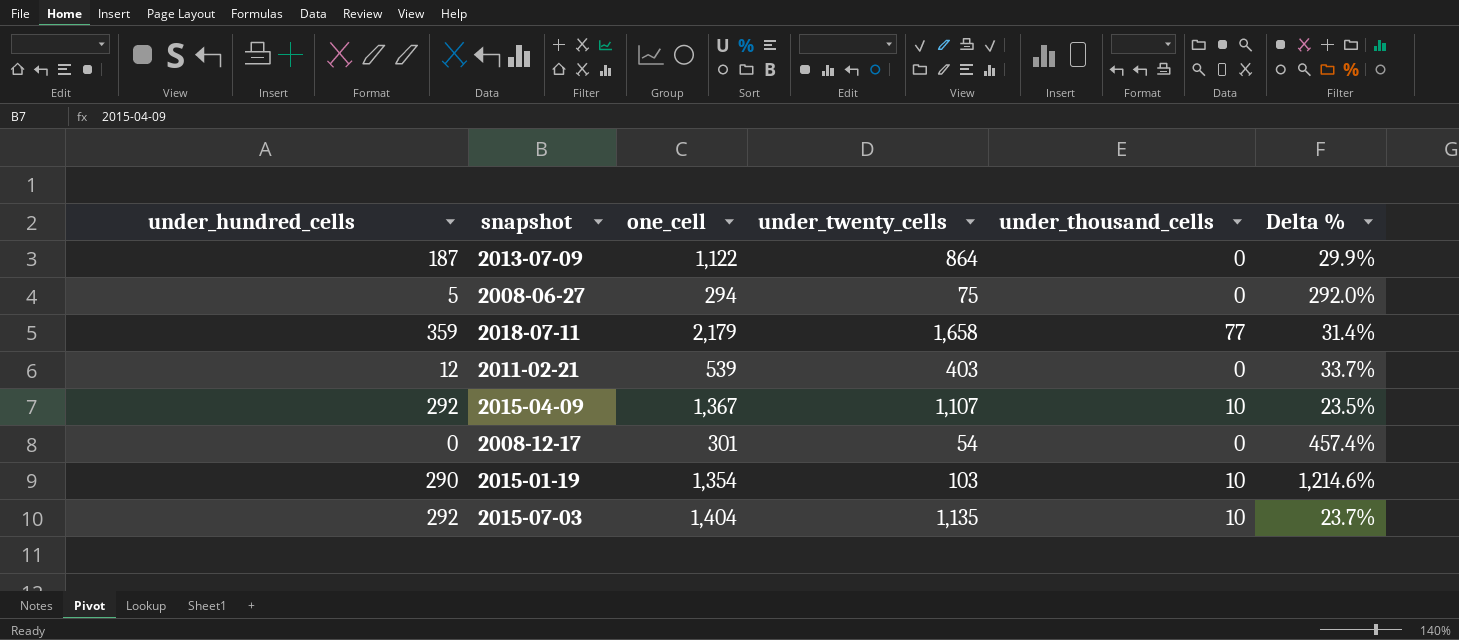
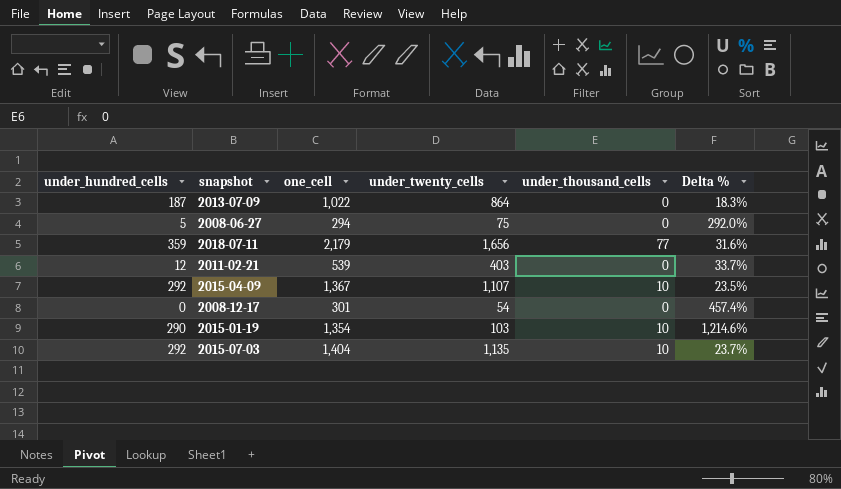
2013-07-09 | one_cell: 1,122 -> 1,022
2013-07-09 | Delta %: 29.9% -> 18.3%
2018-07-11 | under_twenty_cells: 1,658 -> 1,656
2018-07-11 | Delta %: 31.4% -> 31.6%

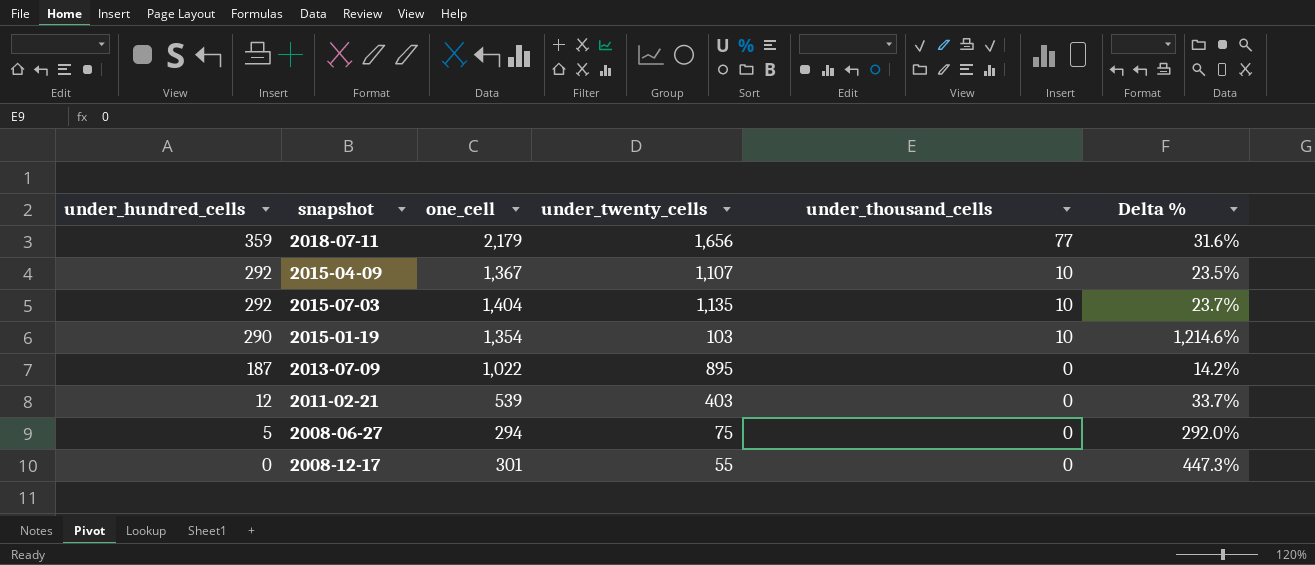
row order: none -> under_hundred_cells descending
2013-07-09 | under_twenty_cells: 864 -> 895
2013-07-09 | Delta %: 18.3% -> 14.2%
2008-12-17 | under_twenty_cells: 54 -> 55
2008-12-17 | Delta %: 457.4% -> 447.3%

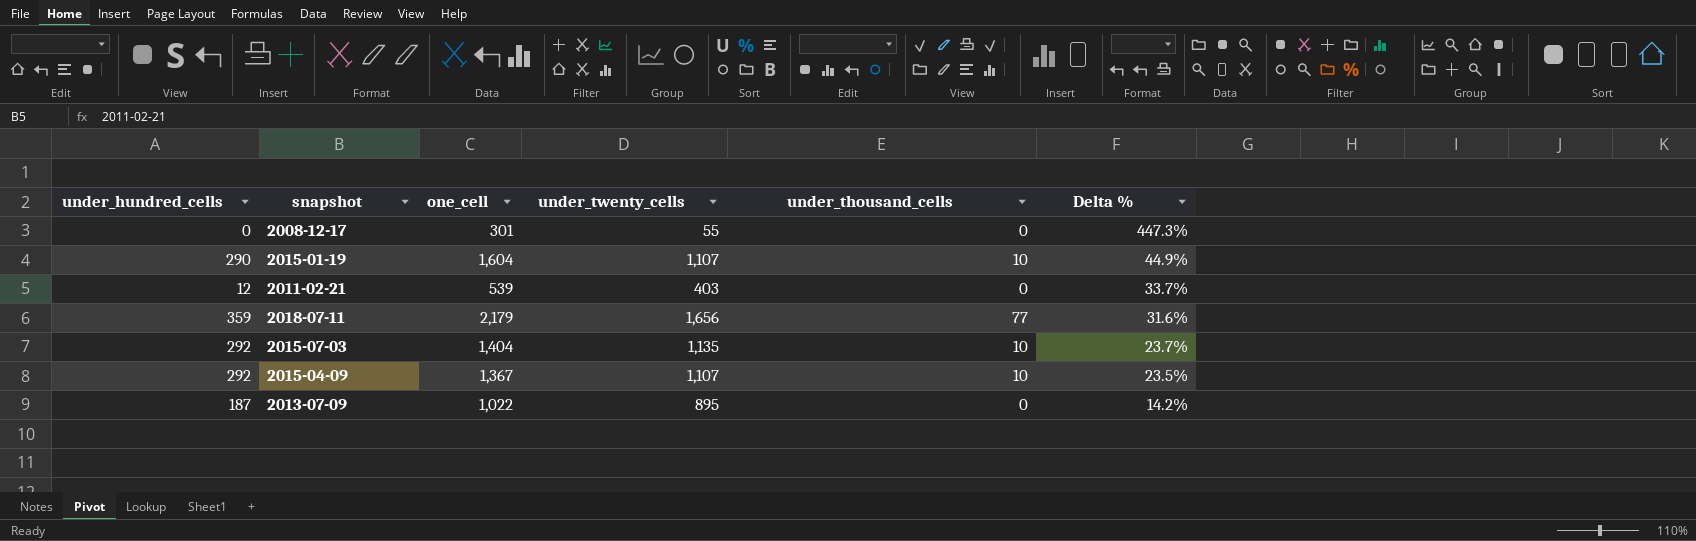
row order: under_hundred_cells descending -> Delta % descending
row 2008-06-27: 5 | 294 | 75 | 0 | 292.0% -> none
2015-01-19 | one_cell: 1,354 -> 1,604
2015-01-19 | under_twenty_cells: 103 -> 1,107
2015-01-19 | Delta %: 1,214.6% -> 44.9%

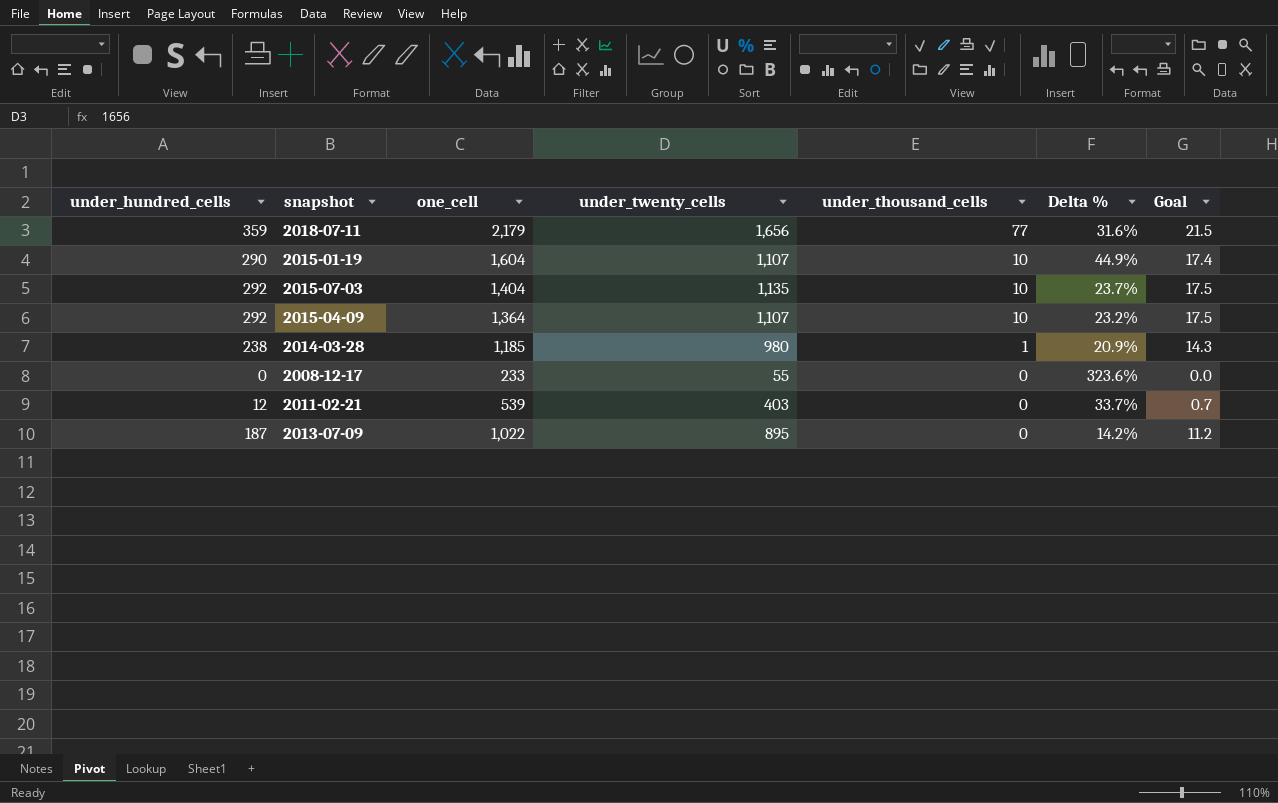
row order: Delta % descending -> under_thousand_cells descending
column Goal | formula: none -> [under_hundred_cells] * 0.06
2015-04-09 | one_cell: 1,367 -> 1,364
2015-04-09 | Delta %: 23.5% -> 23.2%
row 2014-03-28: none -> 238 | 1,185 | 980 | 1 | 20.9% | 14.3
2008-12-17 | one_cell: 301 -> 233
2008-12-17 | Delta %: 447.3% -> 323.6%

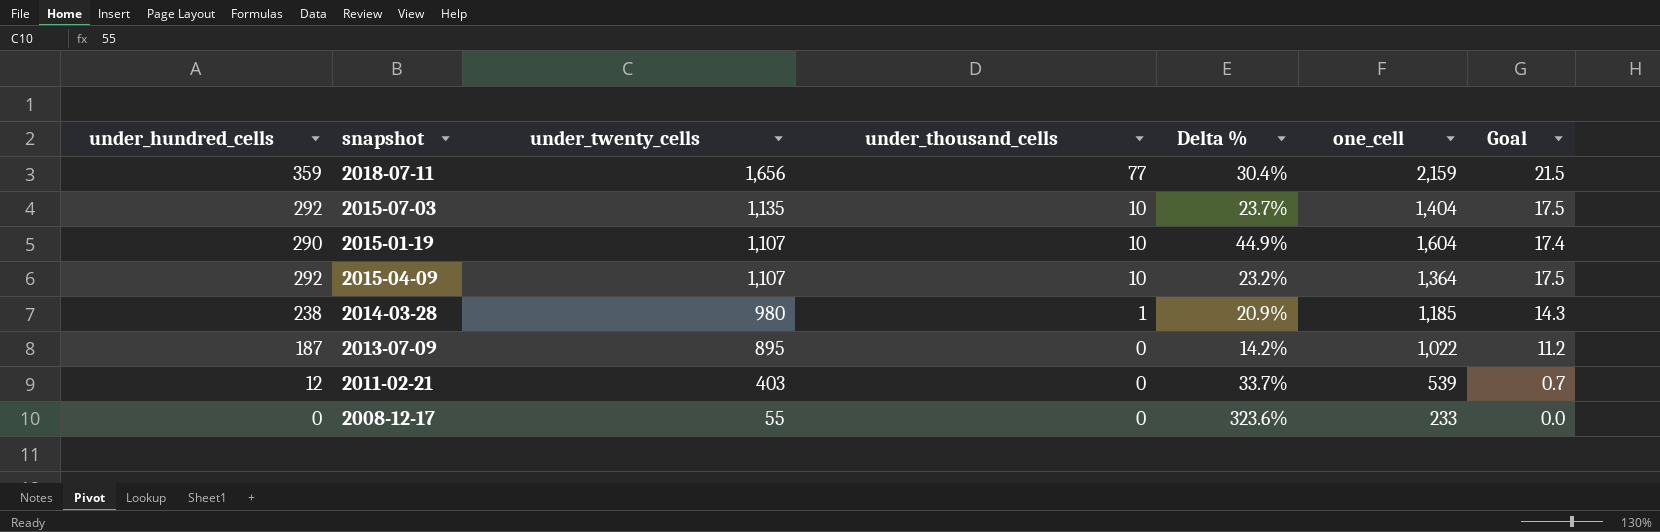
row order: under_thousand_cells descending -> under_twenty_cells descending
column one_cell | position: 3 -> 6
2018-07-11 | Delta %: 31.6% -> 30.4%
2018-07-11 | one_cell: 2,179 -> 2,159

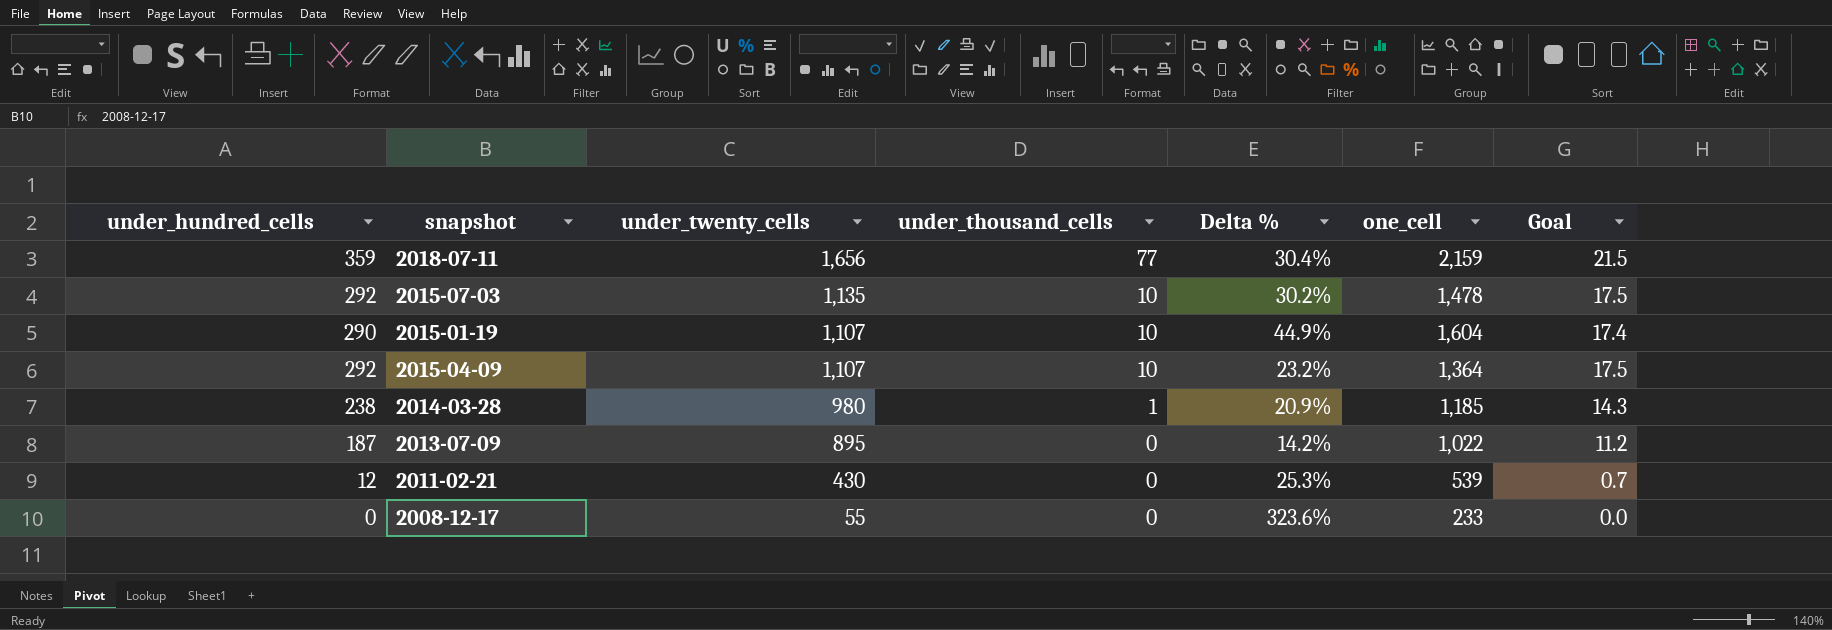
2015-07-03 | Delta %: 23.7% -> 30.2%
2015-07-03 | one_cell: 1,404 -> 1,478
2011-02-21 | under_twenty_cells: 403 -> 430
2011-02-21 | Delta %: 33.7% -> 25.3%

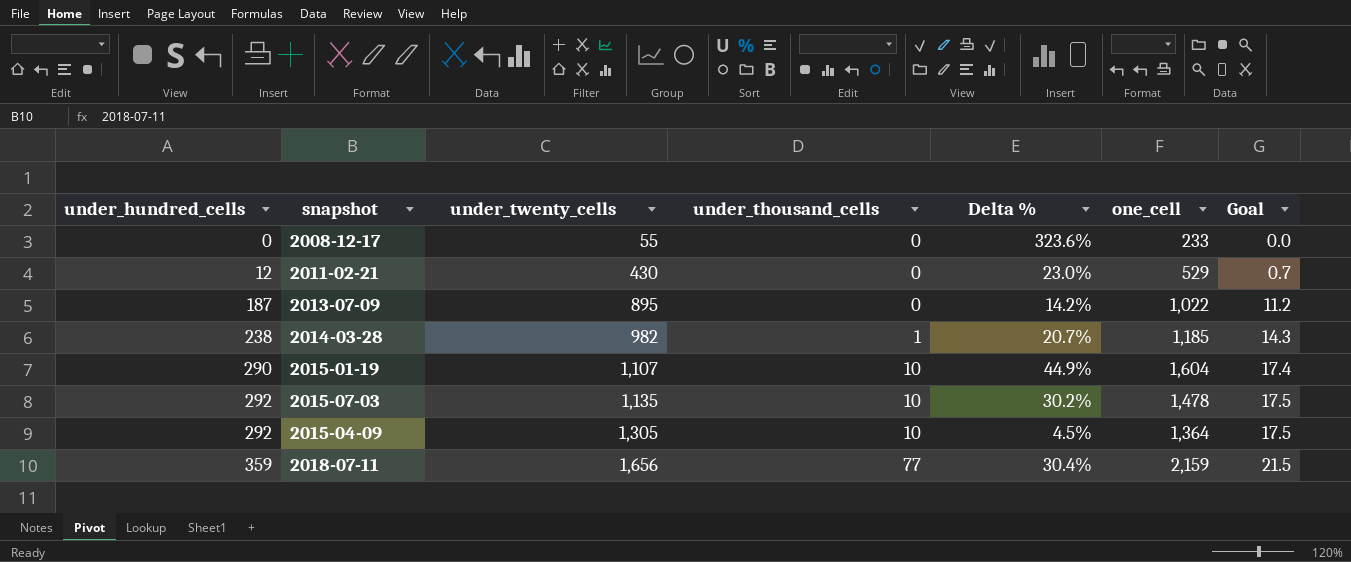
row order: under_twenty_cells descending -> under_hundred_cells ascending
2011-02-21 | Delta %: 25.3% -> 23.0%
2011-02-21 | one_cell: 539 -> 529
2014-03-28 | under_twenty_cells: 980 -> 982
2014-03-28 | Delta %: 20.9% -> 20.7%
2015-04-09 | under_twenty_cells: 1,107 -> 1,305
2015-04-09 | Delta %: 23.2% -> 4.5%

